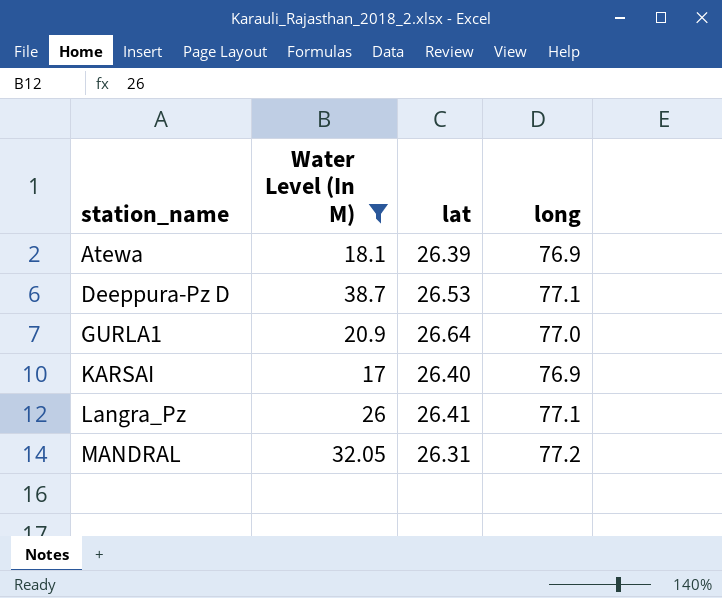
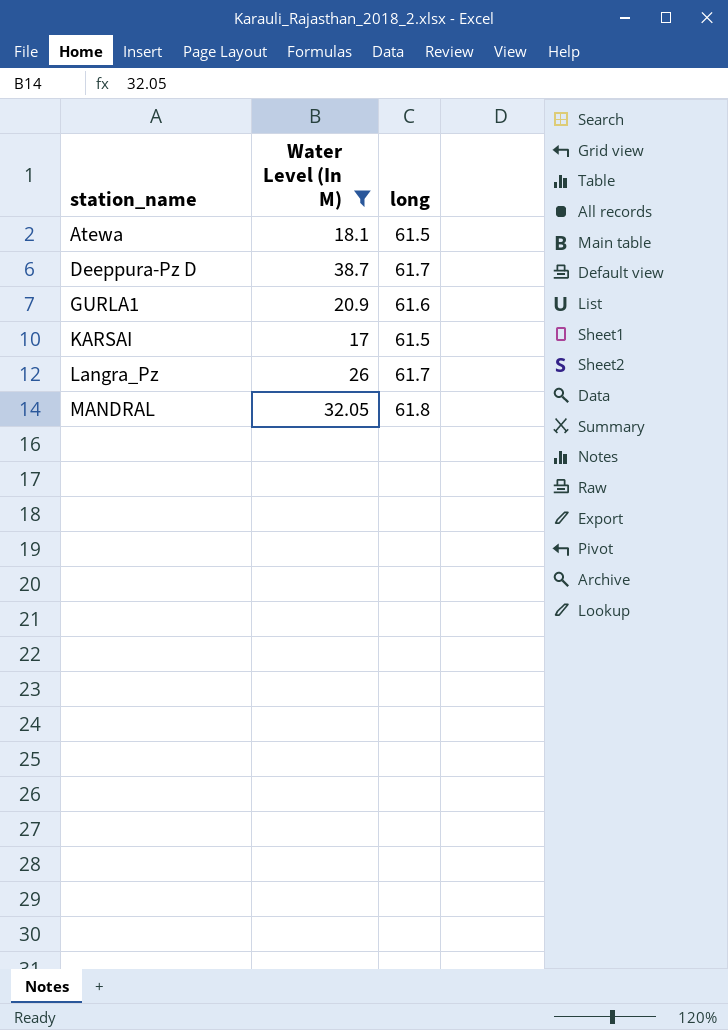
column lat | position: 3 -> none
Atewa | long: 76.9 -> 61.5
Deeppura-Pz D | long: 77.1 -> 61.7
GURLA1 | long: 77.0 -> 61.6
KARSAI | long: 76.9 -> 61.5
Langra_Pz | long: 77.1 -> 61.7
MANDRAL | long: 77.2 -> 61.8

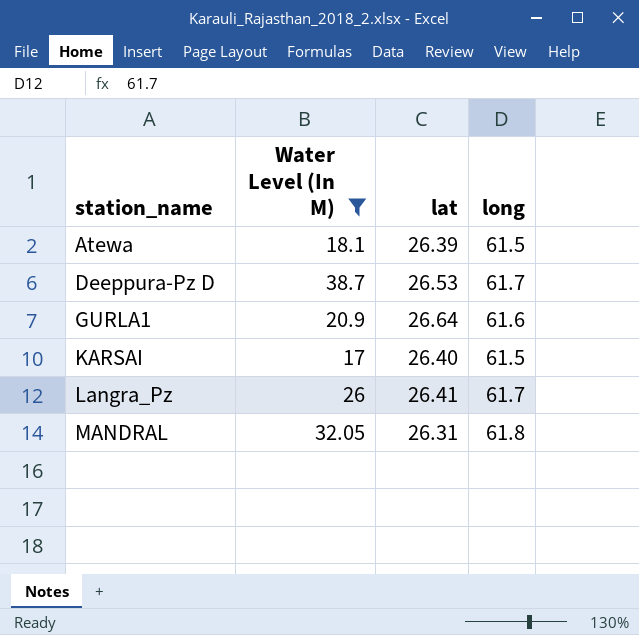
column lat | position: none -> 3

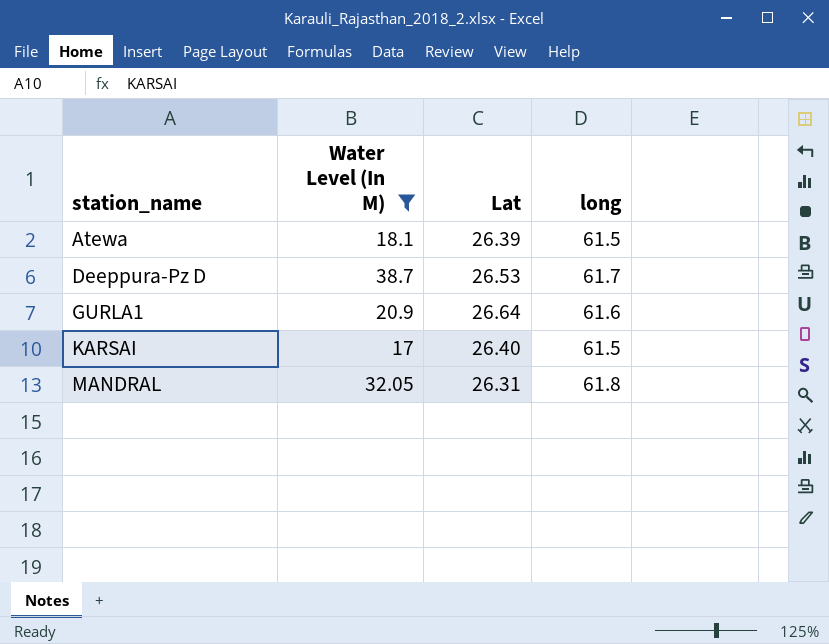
column name: lat -> Lat
row Langra_Pz: 26 | 26.41 | 61.7 -> none

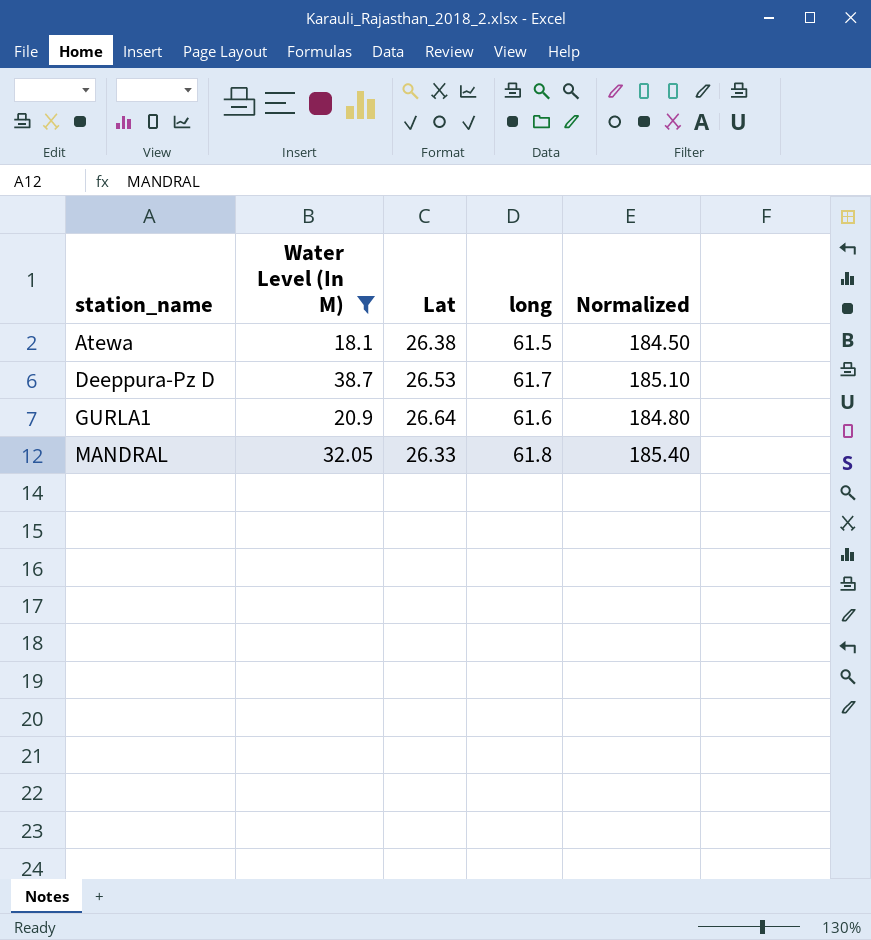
column Normalized | formula: none -> [long] * 3
row KARSAI: 17 | 26.40 | 61.5 -> none
Atewa | Lat: 26.39 -> 26.38
MANDRAL | Lat: 26.31 -> 26.33

